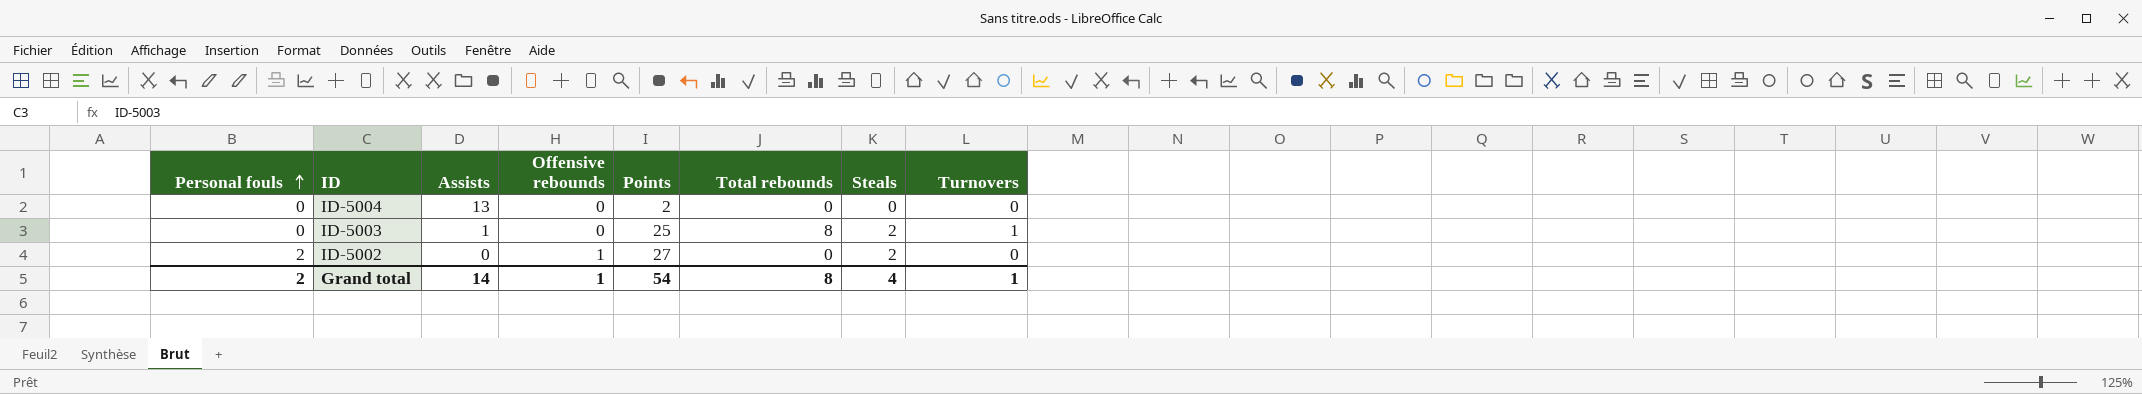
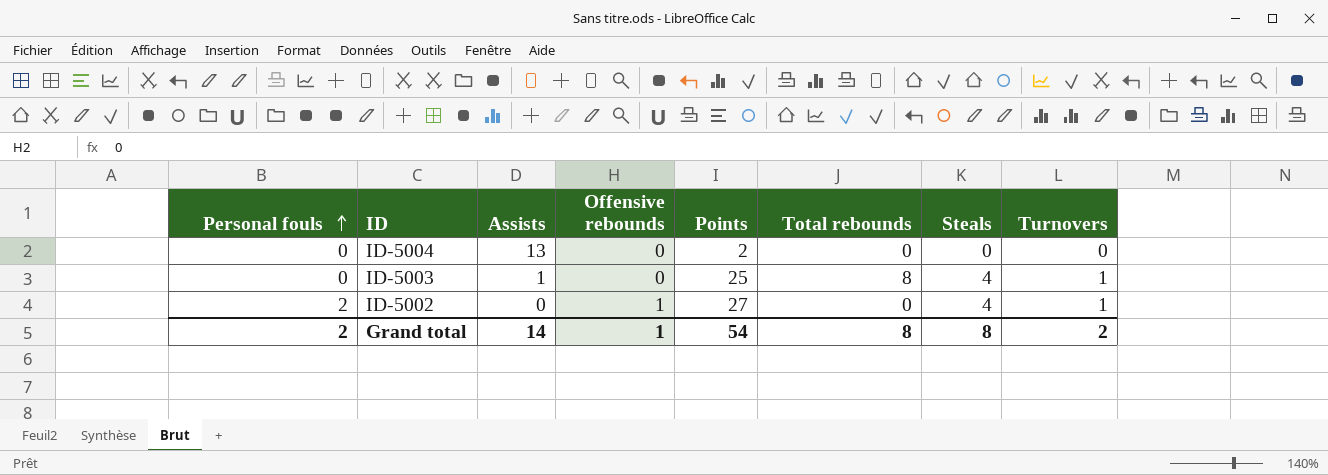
ID-5003 | Steals: 2 -> 4
ID-5002 | Steals: 2 -> 4
ID-5002 | Turnovers: 0 -> 1
Grand total | Steals: 4 -> 8
Grand total | Turnovers: 1 -> 2

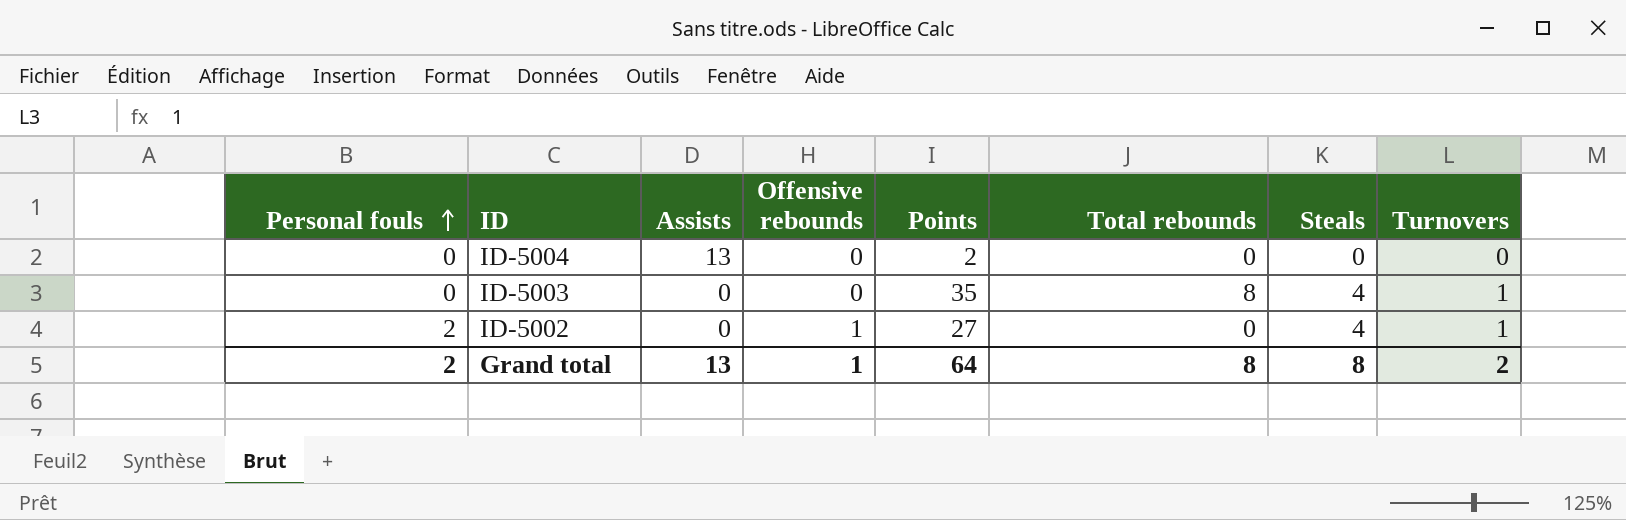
ID-5003 | Assists: 1 -> 0
ID-5003 | Points: 25 -> 35
Grand total | Assists: 14 -> 13
Grand total | Points: 54 -> 64

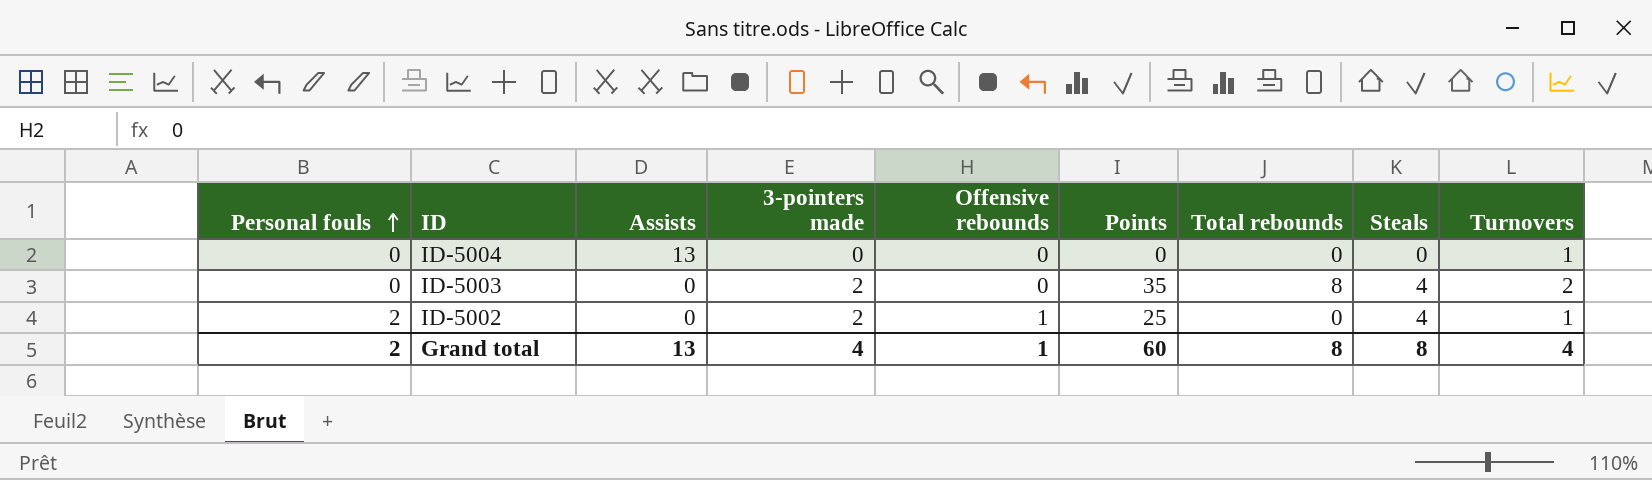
column 3-pointers made | position: none -> 4
ID-5004 | Points: 2 -> 0
ID-5004 | Turnovers: 0 -> 1
ID-5003 | Turnovers: 1 -> 2
ID-5002 | Points: 27 -> 25
Grand total | Points: 64 -> 60
Grand total | Turnovers: 2 -> 4

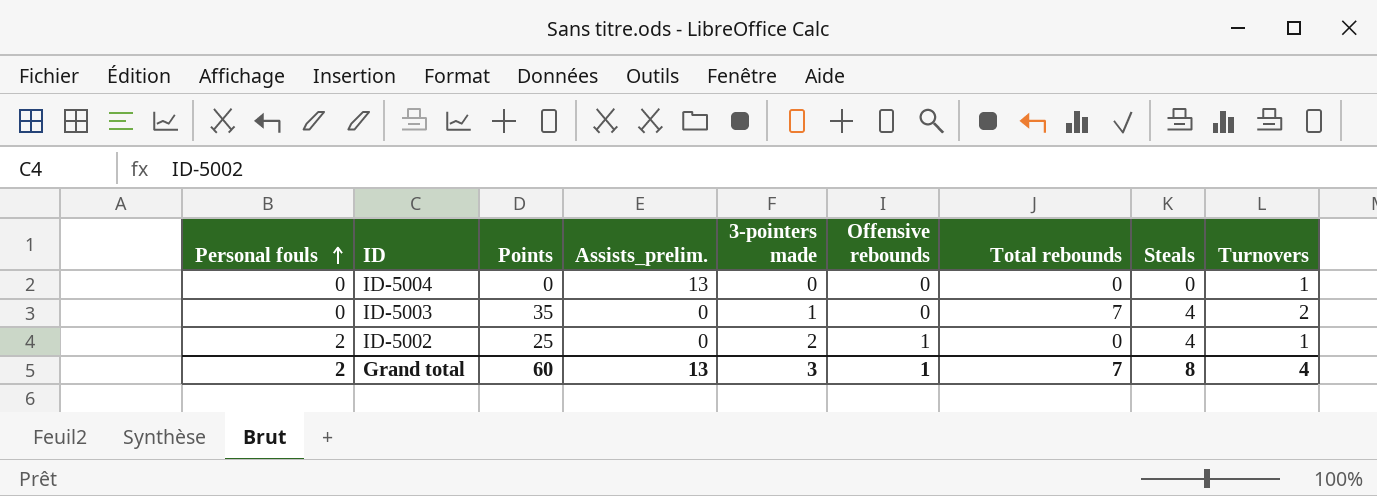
column Points | position: 6 -> 3
column name: Assists -> Assists_prelim.
ID-5003 | 3-pointers made: 2 -> 1
ID-5003 | Total rebounds: 8 -> 7
Grand total | 3-pointers made: 4 -> 3
Grand total | Total rebounds: 8 -> 7

